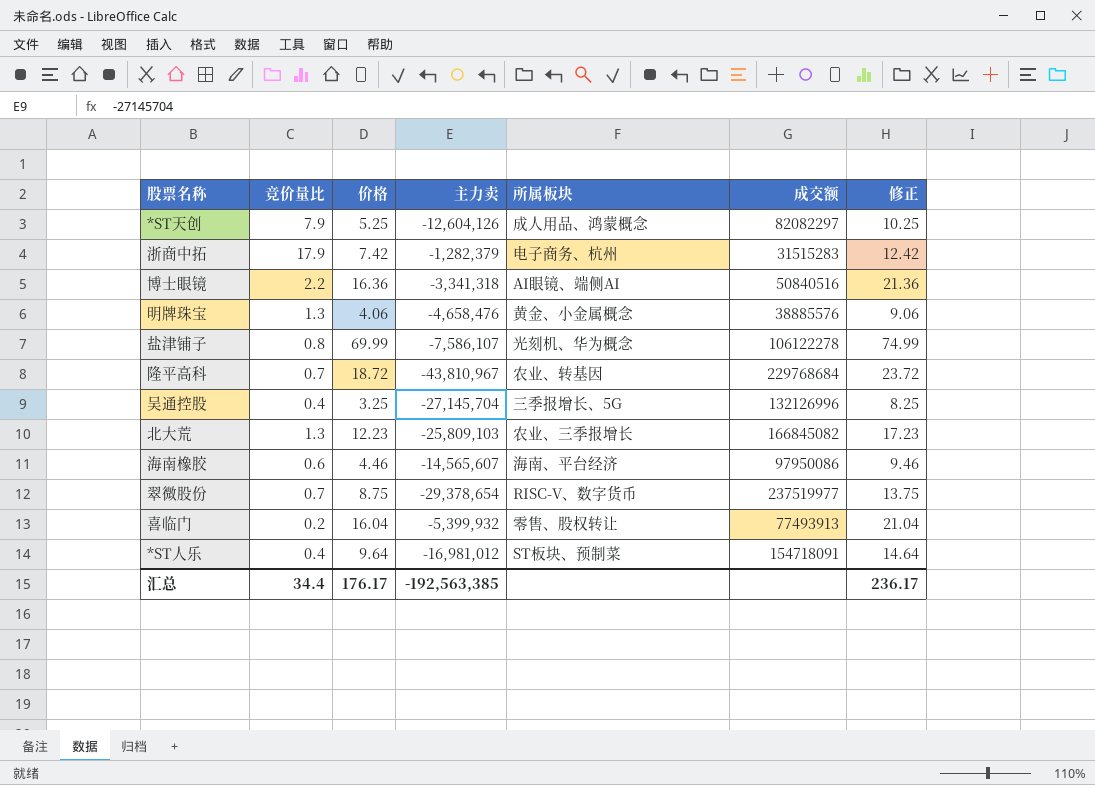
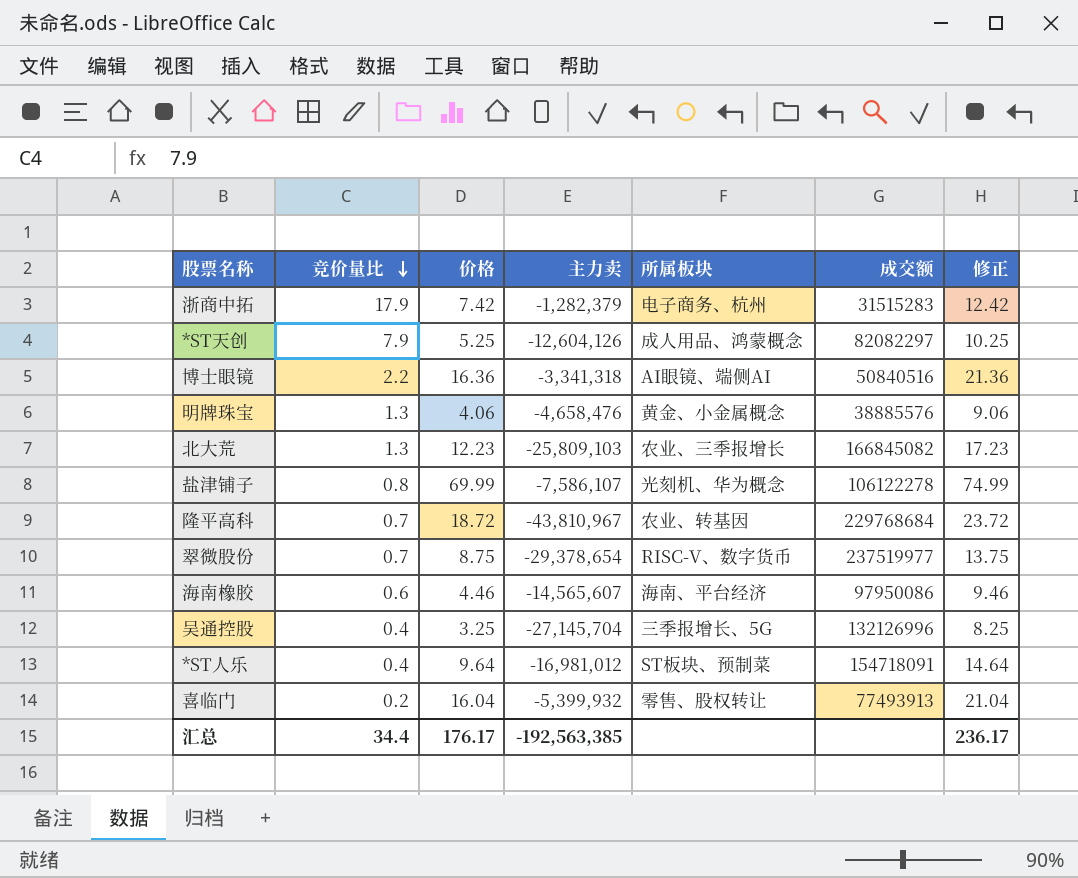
row order: none -> 竞价量比 descending

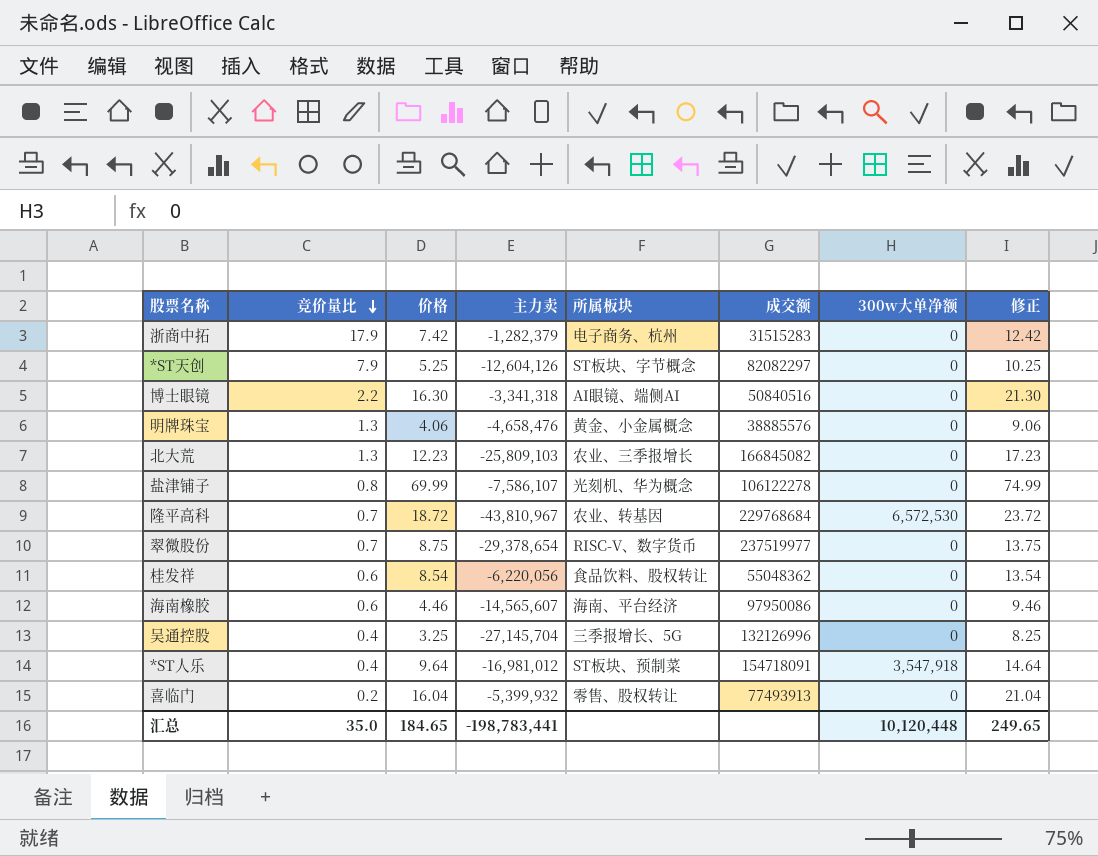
column 300w大单净额 | position: none -> 7
*ST天创 | 所属板块: 成人用品、鸿蒙概念 -> ST板块、字节概念
博士眼镜 | 价格: 16.36 -> 16.30
博士眼镜 | 修正: 21.36 -> 21.30
row 桂发祥: none -> 0.6 | 8.54 | -6,220,056 | 食品饮料、股权转让 | 55048362 | 0 | 13.54
汇总 | 竞价量比: 34.4 -> 35.0
汇总 | 价格: 176.17 -> 184.65
汇总 | 主力卖: -192,563,385 -> -198,783,441
汇总 | 修正: 236.17 -> 249.65

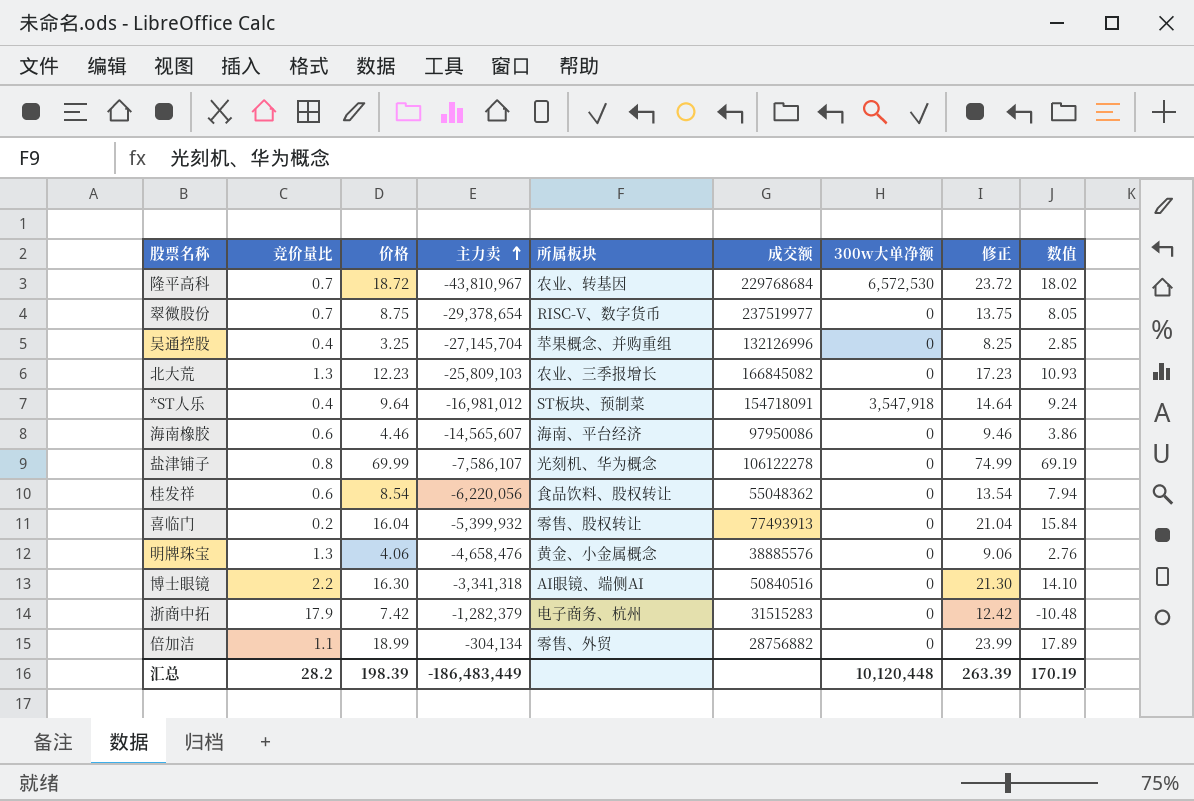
row order: 竞价量比 descending -> 主力卖 ascending
column 数值 | formula: none -> [价格] - [竞价量比]
row *ST天创: 7.9 | 5.25 | -12,604,126 | ST板块、字节概念 | 82082297 | 0 | 10.25 -> none
吴通控股 | 所属板块: 三季报增长、5G -> 苹果概念、并购重组
row 倍加洁: none -> 1.1 | 18.99 | -304,134 | 零售、外贸 | 28756882 | 0 | 23.99 | 17.89
汇总 | 竞价量比: 35.0 -> 28.2
汇总 | 价格: 184.65 -> 198.39
汇总 | 主力卖: -198,783,441 -> -186,483,449
汇总 | 修正: 249.65 -> 263.39

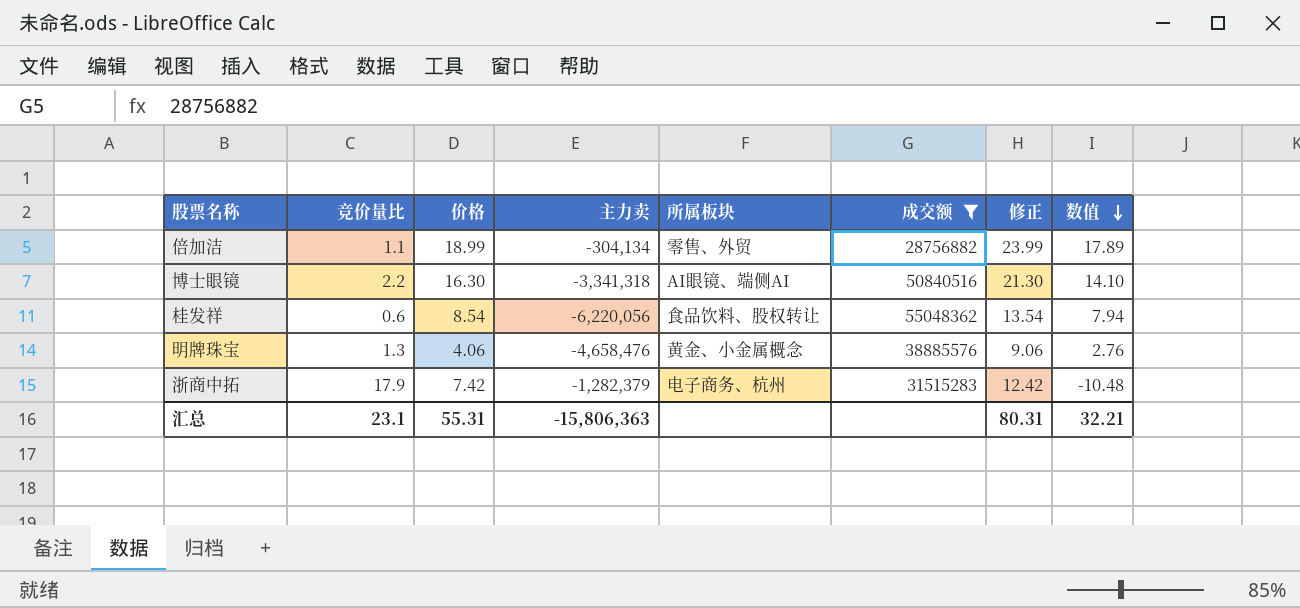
filter: none -> 成交额 <= 55048362
row order: 主力卖 ascending -> 数值 descending
column 300w大单净额 | position: 7 -> none
汇总 | 竞价量比: 28.2 -> 23.1
汇总 | 价格: 198.39 -> 55.31
汇总 | 主力卖: -186,483,449 -> -15,806,363
汇总 | 修正: 263.39 -> 80.31
汇总 | 数值: 170.19 -> 32.21

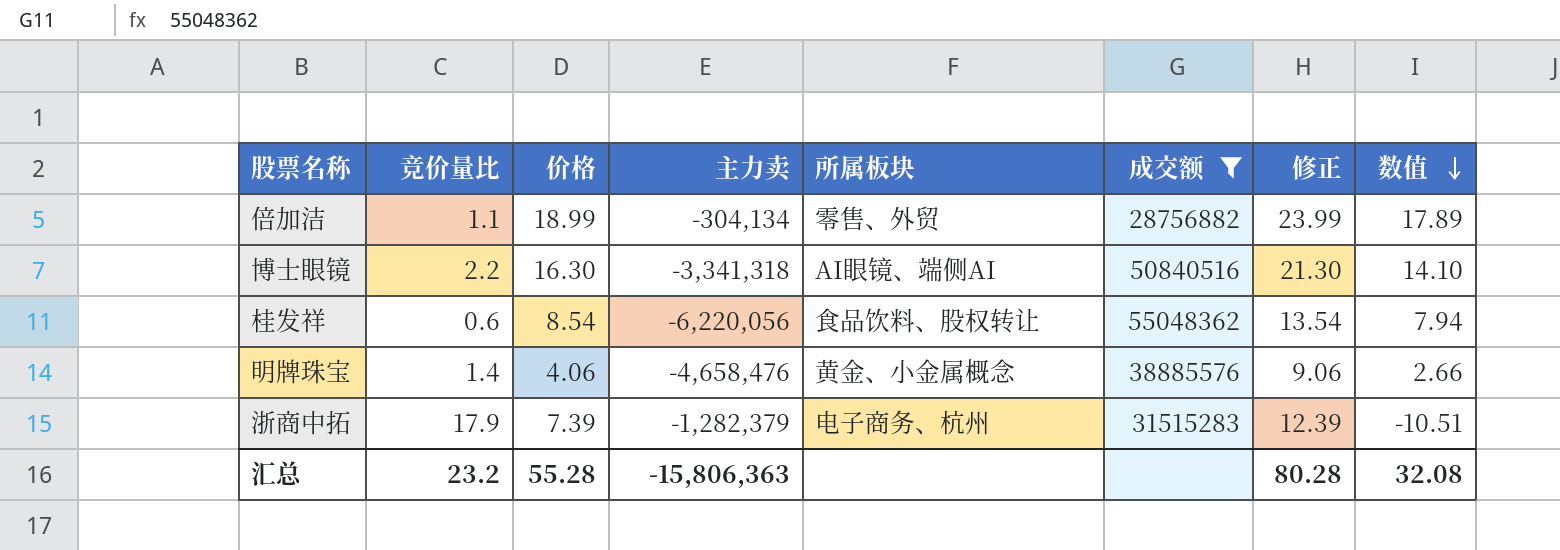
明牌珠宝 | 竞价量比: 1.3 -> 1.4
明牌珠宝 | 数值: 2.76 -> 2.66
浙商中拓 | 价格: 7.42 -> 7.39
浙商中拓 | 修正: 12.42 -> 12.39
浙商中拓 | 数值: -10.48 -> -10.51
汇总 | 竞价量比: 23.1 -> 23.2
汇总 | 价格: 55.31 -> 55.28
汇总 | 修正: 80.31 -> 80.28
汇总 | 数值: 32.21 -> 32.08

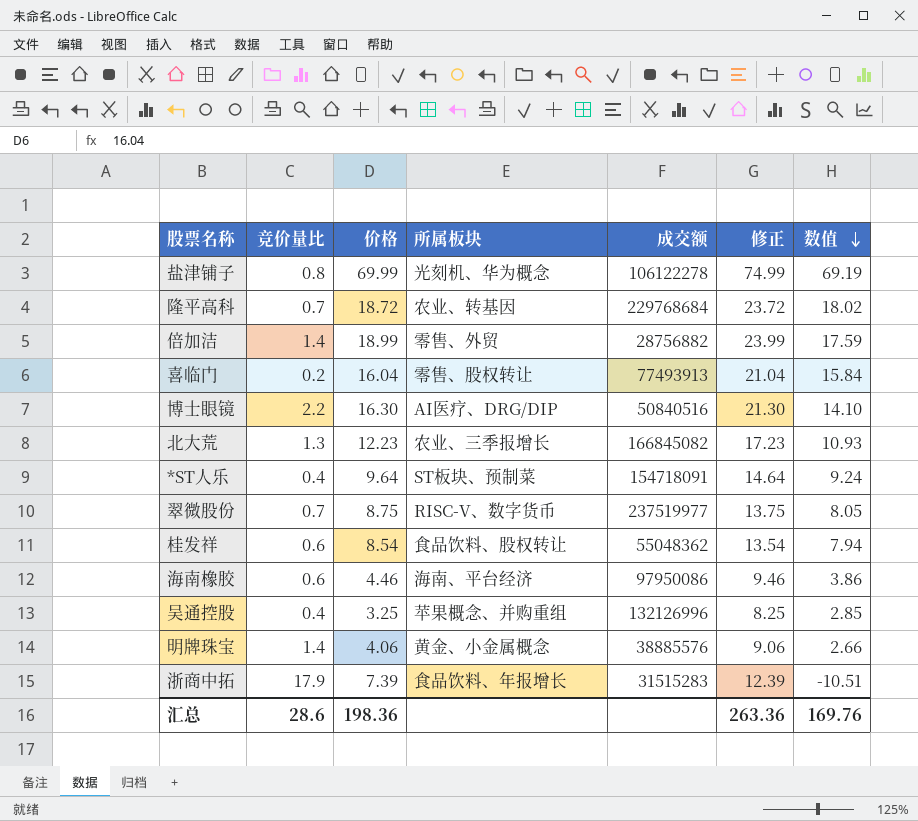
filter: 成交额 <= 55048362 -> none
column 主力卖 | position: 4 -> none
倍加洁 | 竞价量比: 1.1 -> 1.4
倍加洁 | 数值: 17.89 -> 17.59
博士眼镜 | 所属板块: AI眼镜、端侧AI -> AI医疗、DRG/DIP
浙商中拓 | 所属板块: 电子商务、杭州 -> 食品饮料、年报增长
汇总 | 竞价量比: 23.2 -> 28.6
汇总 | 价格: 55.28 -> 198.36
汇总 | 修正: 80.28 -> 263.36
汇总 | 数值: 32.08 -> 169.76

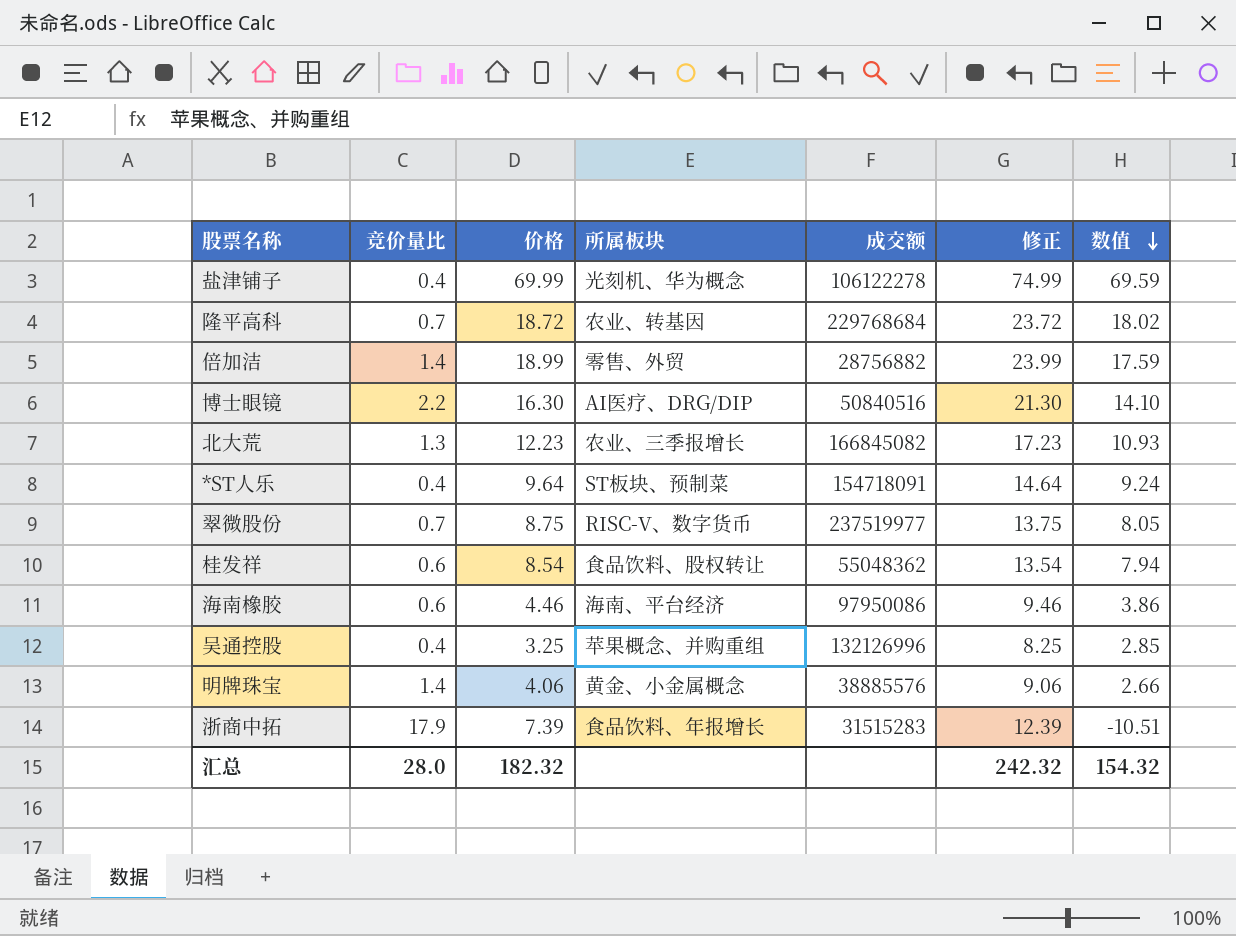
row 喜临门: 0.2 | 16.04 | 零售、股权转让 | 77493913 | 21.04 | 15.84 -> none
盐津铺子 | 竞价量比: 0.8 -> 0.4
盐津铺子 | 数值: 69.19 -> 69.59
汇总 | 竞价量比: 28.6 -> 28.0
汇总 | 价格: 198.36 -> 182.32
汇总 | 修正: 263.36 -> 242.32
汇总 | 数值: 169.76 -> 154.32

